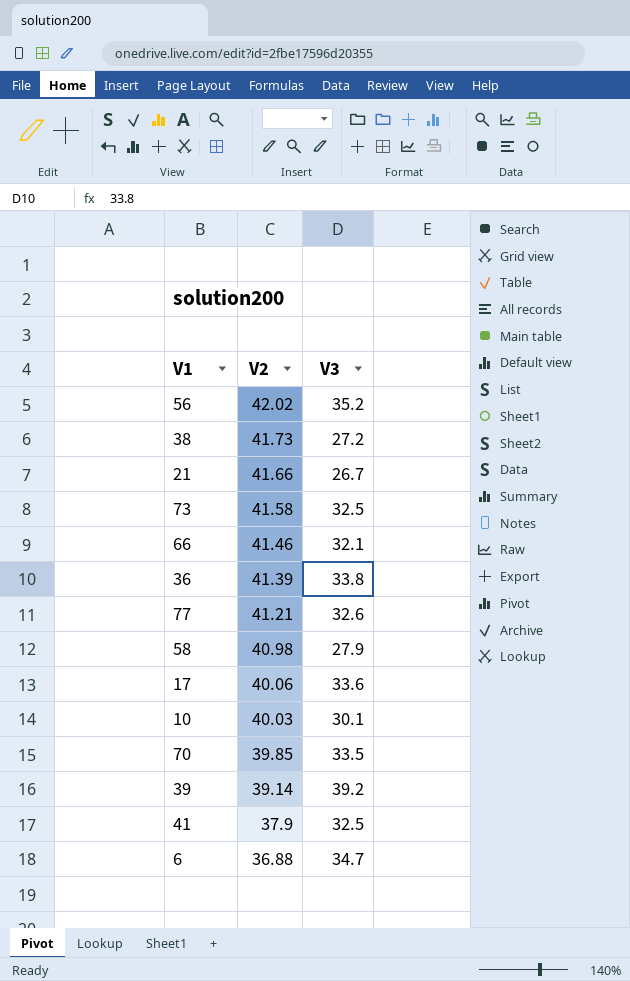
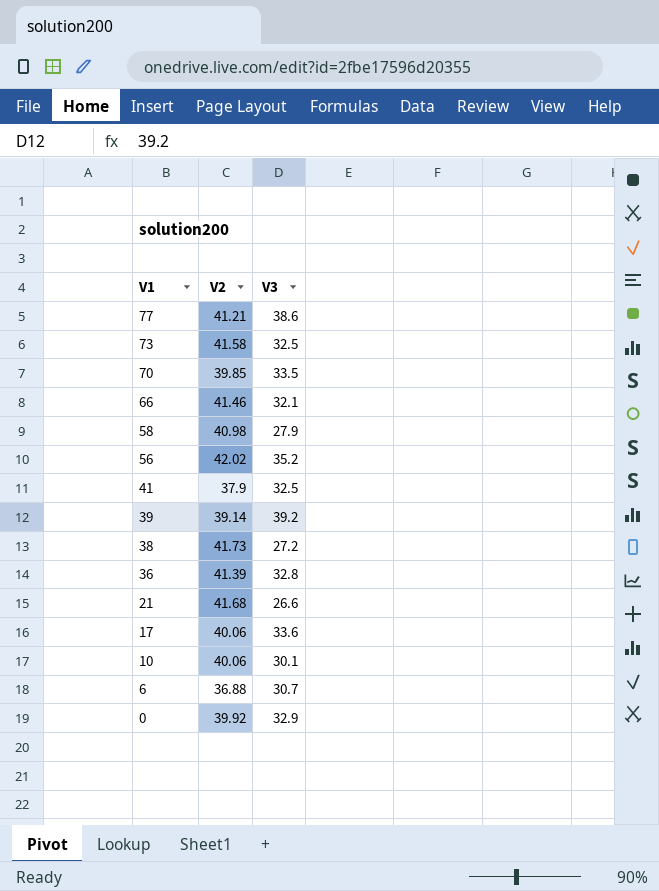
row order: V2 descending -> V1 descending
77 | V3: 32.6 -> 38.6
36 | V3: 33.8 -> 32.8
21 | V2: 41.66 -> 41.68
21 | V3: 26.7 -> 26.6
10 | V2: 40.03 -> 40.06
6 | V3: 34.7 -> 30.7
row 0: none -> 39.92 | 32.9

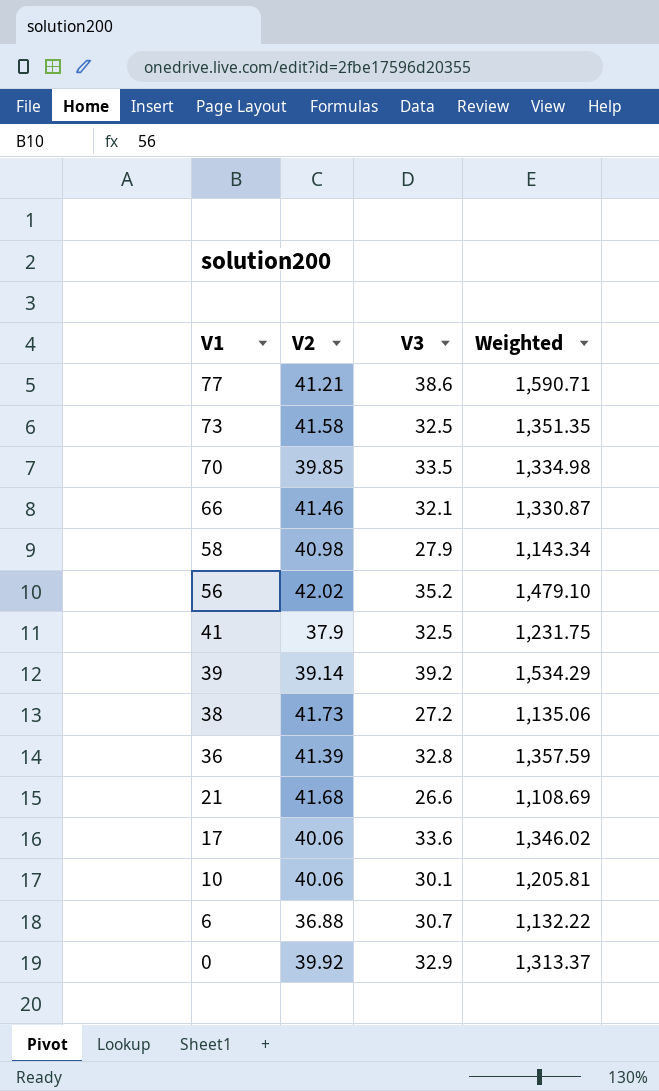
column Weighted | formula: none -> [V2] * [V3]

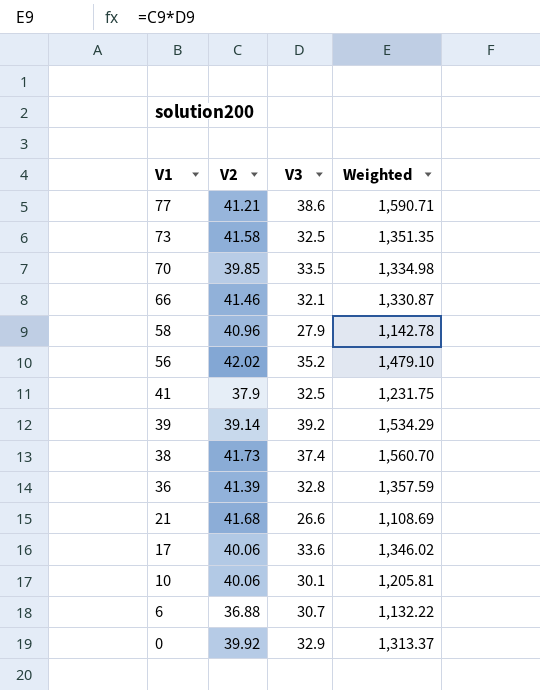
58 | V2: 40.98 -> 40.96
58 | Weighted: 1,143.34 -> 1,142.78
38 | V3: 27.2 -> 37.4
38 | Weighted: 1,135.06 -> 1,560.70

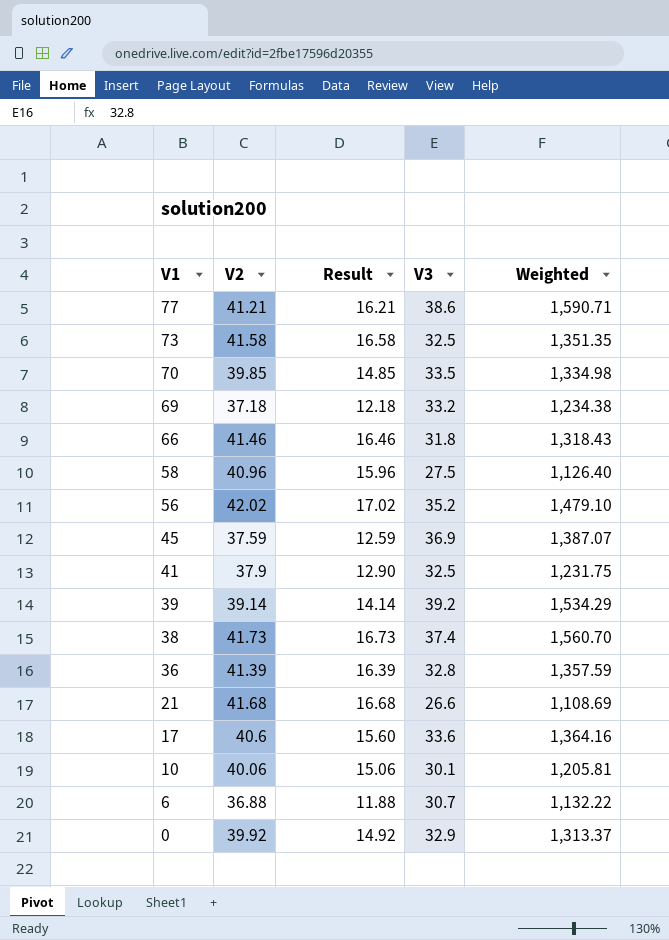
column Result | formula: none -> [V2] - 25
row 69: none -> 37.18 | 12.18 | 33.2 | 1,234.38
66 | V3: 32.1 -> 31.8
66 | Weighted: 1,330.87 -> 1,318.43
58 | V3: 27.9 -> 27.5
58 | Weighted: 1,142.78 -> 1,126.40
row 45: none -> 37.59 | 12.59 | 36.9 | 1,387.07
17 | V2: 40.06 -> 40.6
17 | Weighted: 1,346.02 -> 1,364.16

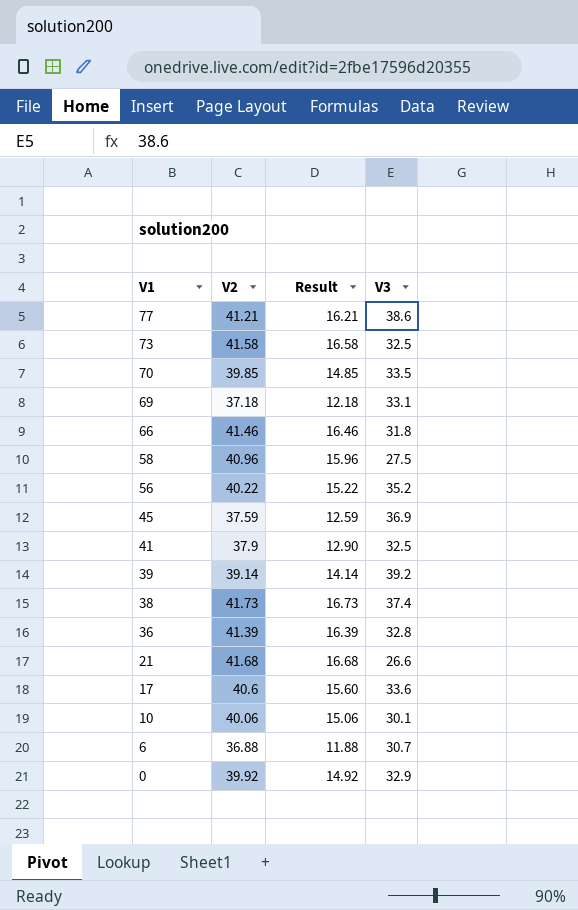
column Weighted | formula: [V2] * [V3] -> none
69 | V3: 33.2 -> 33.1
56 | V2: 42.02 -> 40.22
56 | Result: 17.02 -> 15.22

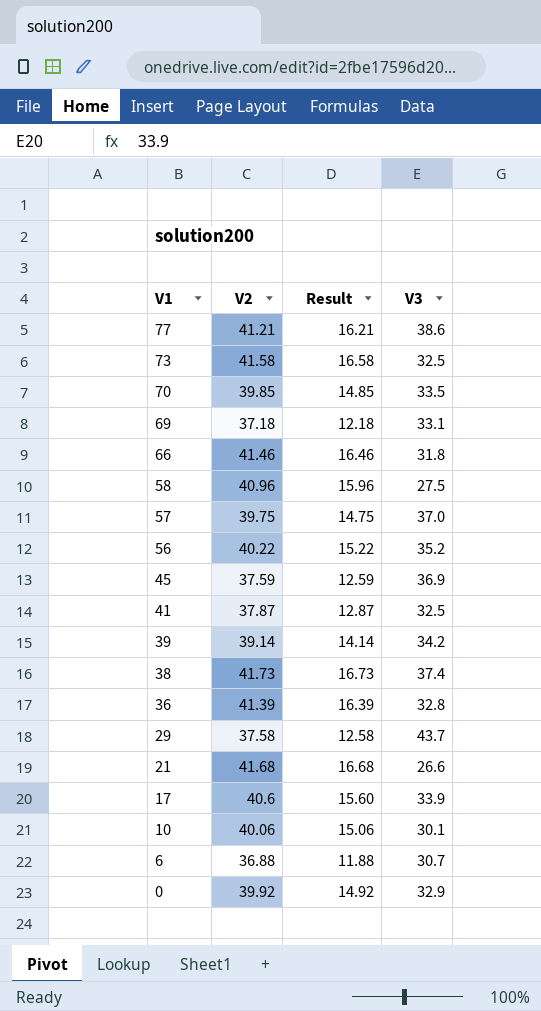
row 57: none -> 39.75 | 14.75 | 37.0
41 | V2: 37.9 -> 37.87
41 | Result: 12.90 -> 12.87
39 | V3: 39.2 -> 34.2
row 29: none -> 37.58 | 12.58 | 43.7
17 | V3: 33.6 -> 33.9

